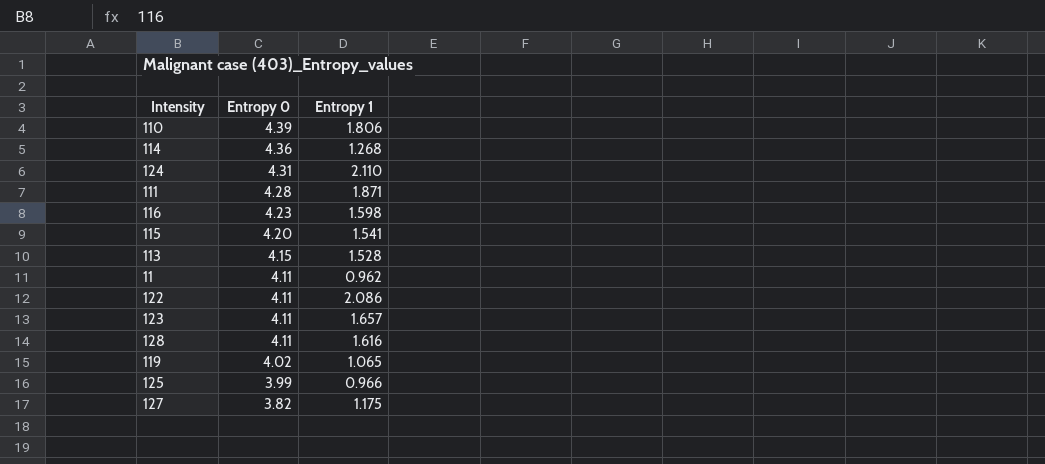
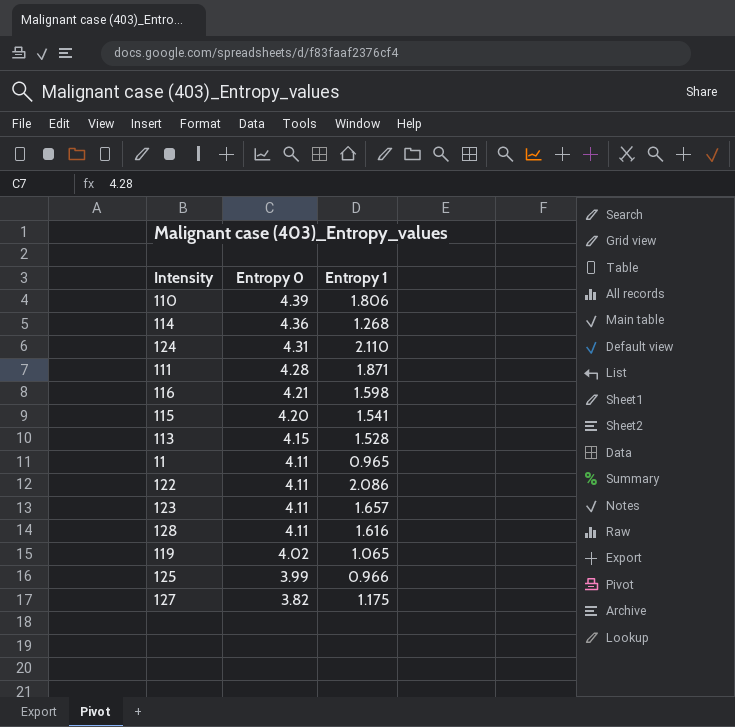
116 | Entropy 0: 4.23 -> 4.21
11 | Entropy 1: 0.962 -> 0.965

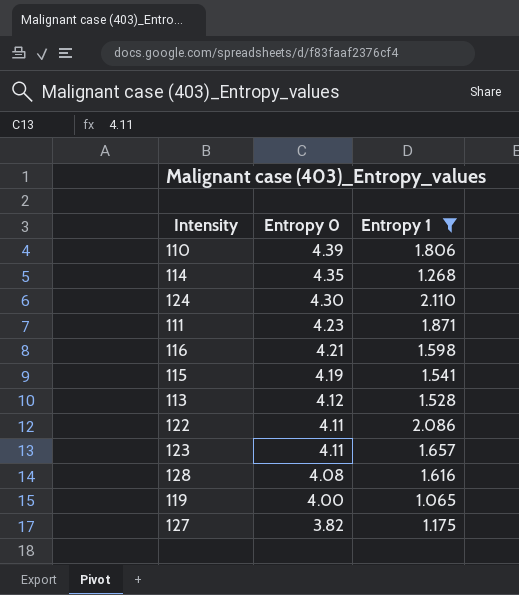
filter: none -> Entropy 1 >= 1.065
114 | Entropy 0: 4.36 -> 4.35
124 | Entropy 0: 4.31 -> 4.30
111 | Entropy 0: 4.28 -> 4.23
115 | Entropy 0: 4.20 -> 4.19
113 | Entropy 0: 4.15 -> 4.12
128 | Entropy 0: 4.11 -> 4.08
119 | Entropy 0: 4.02 -> 4.00

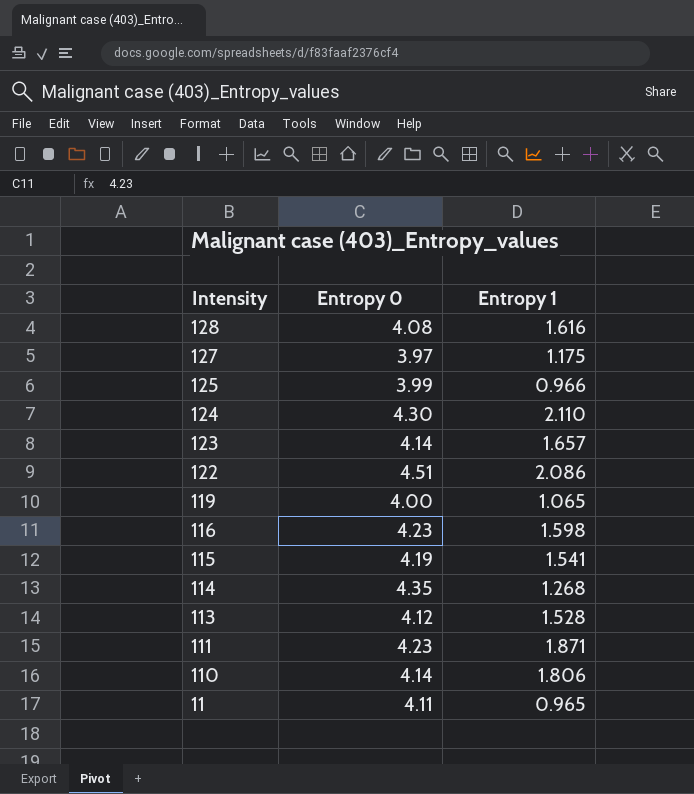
filter: Entropy 1 >= 1.065 -> none
row order: Entropy 0 descending -> Intensity descending
127 | Entropy 0: 3.82 -> 3.97
123 | Entropy 0: 4.11 -> 4.14
122 | Entropy 0: 4.11 -> 4.51
116 | Entropy 0: 4.21 -> 4.23
110 | Entropy 0: 4.39 -> 4.14

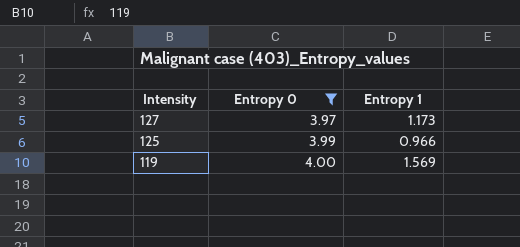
filter: none -> Entropy 0 <= 4.00
127 | Entropy 1: 1.175 -> 1.173
119 | Entropy 1: 1.065 -> 1.569

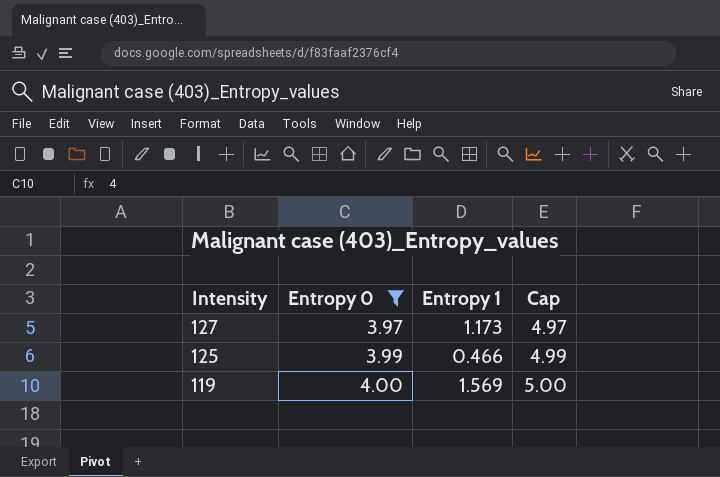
column Cap | formula: none -> [Entropy 0] + 1
125 | Entropy 1: 0.966 -> 0.466

